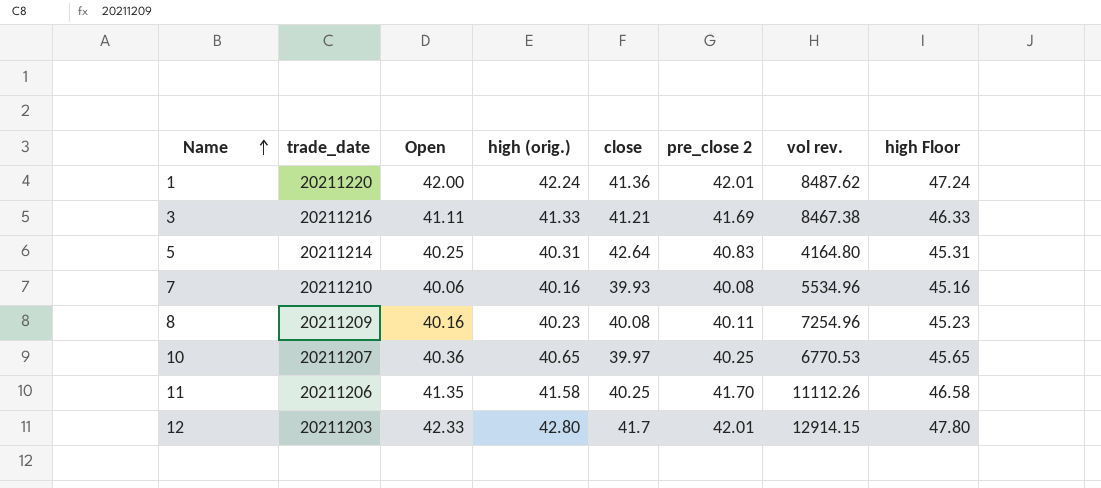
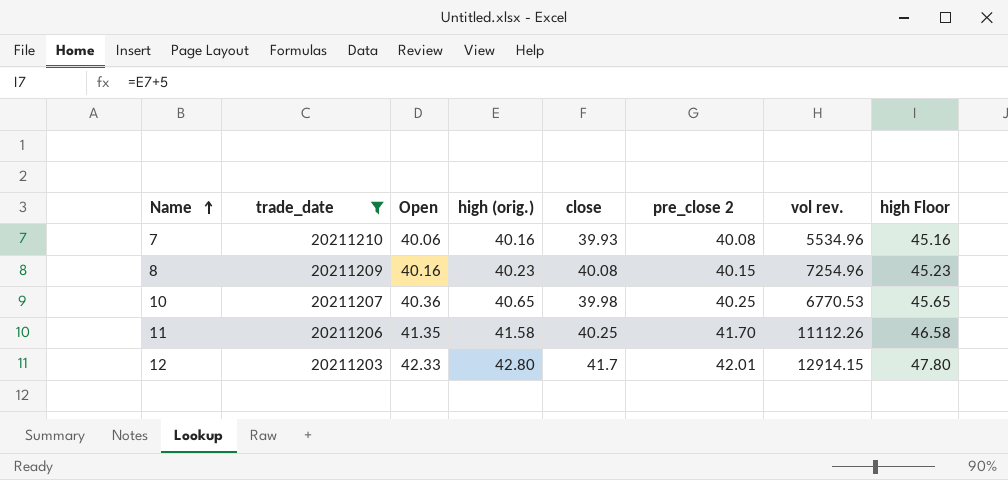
filter: none -> trade_date <= 20211210
8 | pre_close 2: 40.11 -> 40.15
10 | close: 39.97 -> 39.98

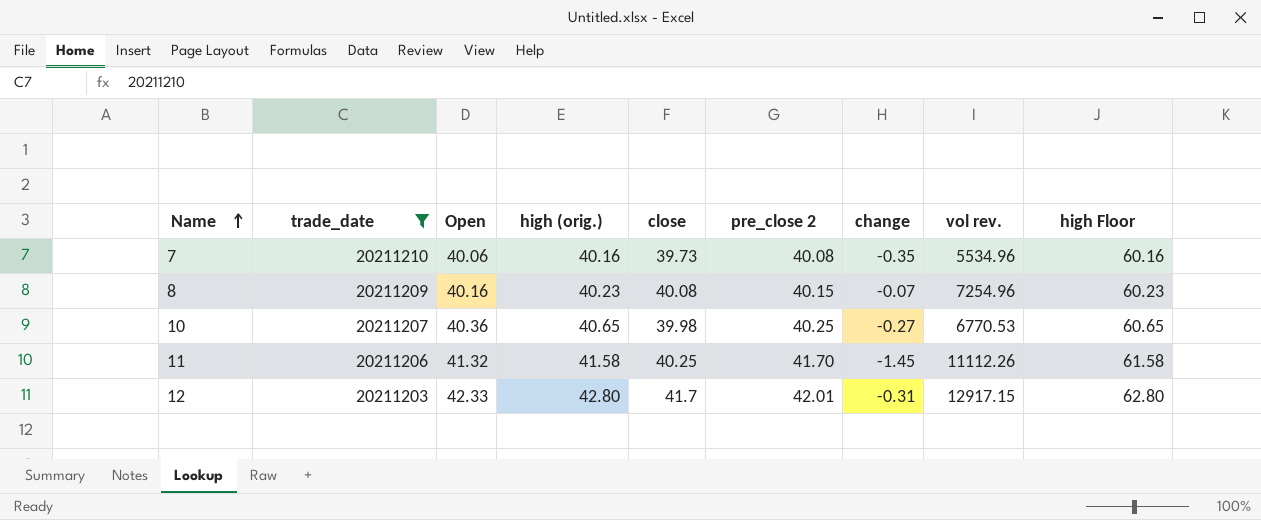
column change | formula: none -> [close] - [pre_close 2]
column high Floor | formula: [high (orig.)] + 5 -> [high (orig.)] + 20
7 | close: 39.93 -> 39.73
11 | Open: 41.35 -> 41.32
12 | vol rev.: 12914.15 -> 12917.15

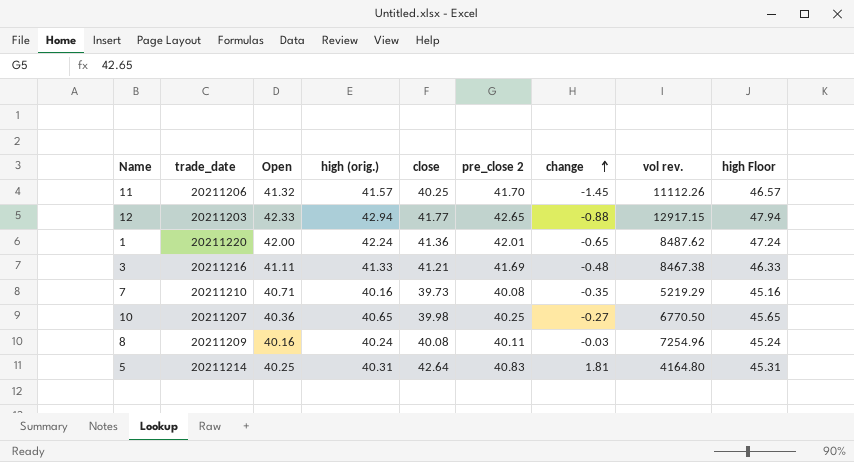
filter: trade_date <= 20211210 -> none
row order: Name ascending -> change ascending
column high Floor | formula: [high (orig.)] + 20 -> [high (orig.)] + 5
11 | high (orig.): 41.58 -> 41.57
12 | high (orig.): 42.80 -> 42.94
12 | close: 41.7 -> 41.77
12 | pre_close 2: 42.01 -> 42.65
12 | change: -0.31 -> -0.88
7 | Open: 40.06 -> 40.71
7 | vol rev.: 5534.96 -> 5219.29
10 | vol rev.: 6770.53 -> 6770.50
8 | high (orig.): 40.23 -> 40.24
8 | pre_close 2: 40.15 -> 40.11
8 | change: -0.07 -> -0.03

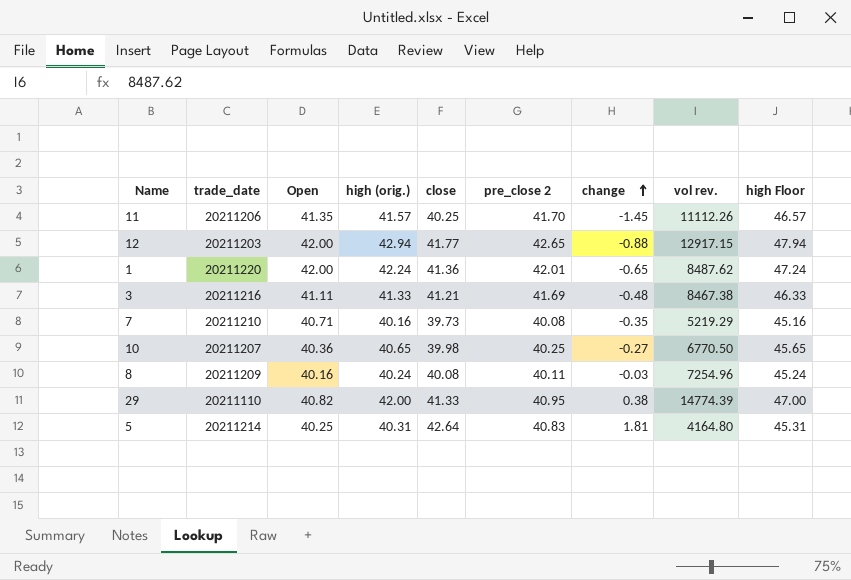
11 | Open: 41.32 -> 41.35
12 | Open: 42.33 -> 42.00
row 29: none -> 20211110 | 40.82 | 42.00 | 41.33 | 40.95 | 0.38 | 14774.39 | 47.00

